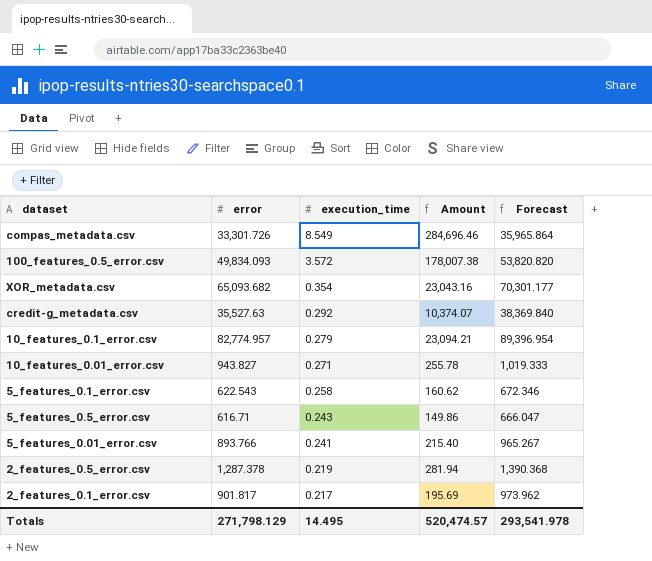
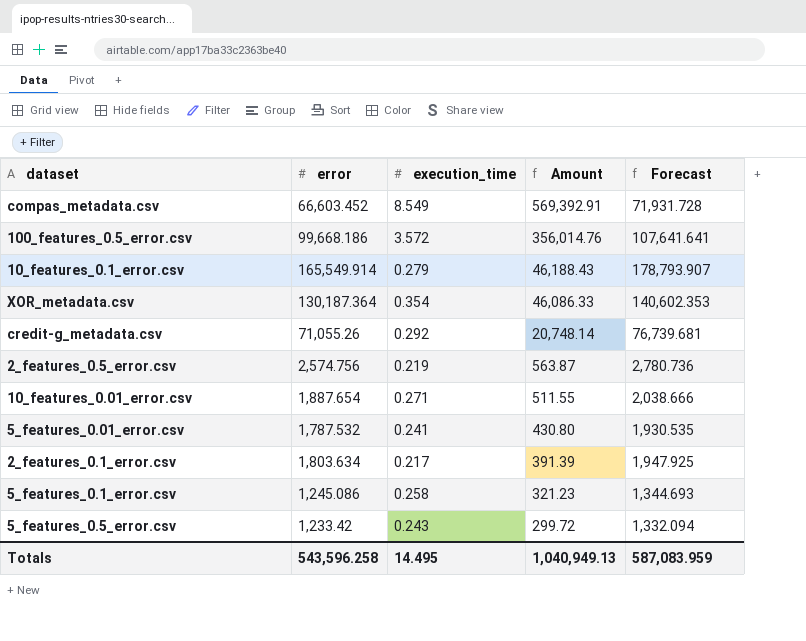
row order: execution_time descending -> Amount descending
compas_metadata.csv | error: 33,301.726 -> 66,603.452
compas_metadata.csv | Amount: 284,696.46 -> 569,392.91
compas_metadata.csv | Forecast: 35,965.864 -> 71,931.728
100_features_0.5_error.csv | error: 49,834.093 -> 99,668.186
100_features_0.5_error.csv | Amount: 178,007.38 -> 356,014.76
100_features_0.5_error.csv | Forecast: 53,820.820 -> 107,641.641
10_features_0.1_error.csv | error: 82,774.957 -> 165,549.914
10_features_0.1_error.csv | Amount: 23,094.21 -> 46,188.43
10_features_0.1_error.csv | Forecast: 89,396.954 -> 178,793.907
XOR_metadata.csv | error: 65,093.682 -> 130,187.364
XOR_metadata.csv | Amount: 23,043.16 -> 46,086.33
XOR_metadata.csv | Forecast: 70,301.177 -> 140,602.353
credit-g_metadata.csv | error: 35,527.63 -> 71,055.26
credit-g_metadata.csv | Amount: 10,374.07 -> 20,748.14
credit-g_metadata.csv | Forecast: 38,369.840 -> 76,739.681
2_features_0.5_error.csv | error: 1,287.378 -> 2,574.756
2_features_0.5_error.csv | Amount: 281.94 -> 563.87
2_features_0.5_error.csv | Forecast: 1,390.368 -> 2,780.736
10_features_0.01_error.csv | error: 943.827 -> 1,887.654
10_features_0.01_error.csv | Amount: 255.78 -> 511.55
10_features_0.01_error.csv | Forecast: 1,019.333 -> 2,038.666
5_features_0.01_error.csv | error: 893.766 -> 1,787.532
5_features_0.01_error.csv | Amount: 215.40 -> 430.80
5_features_0.01_error.csv | Forecast: 965.267 -> 1,930.535
2_features_0.1_error.csv | error: 901.817 -> 1,803.634
2_features_0.1_error.csv | Amount: 195.69 -> 391.39
2_features_0.1_error.csv | Forecast: 973.962 -> 1,947.925
5_features_0.1_error.csv | error: 622.543 -> 1,245.086
5_features_0.1_error.csv | Amount: 160.62 -> 321.23
5_features_0.1_error.csv | Forecast: 672.346 -> 1,344.693
5_features_0.5_error.csv | error: 616.71 -> 1,233.42
5_features_0.5_error.csv | Amount: 149.86 -> 299.72
5_features_0.5_error.csv | Forecast: 666.047 -> 1,332.094
Totals | error: 271,798.129 -> 543,596.258
Totals | Amount: 520,474.57 -> 1,040,949.13
Totals | Forecast: 293,541.978 -> 587,083.959

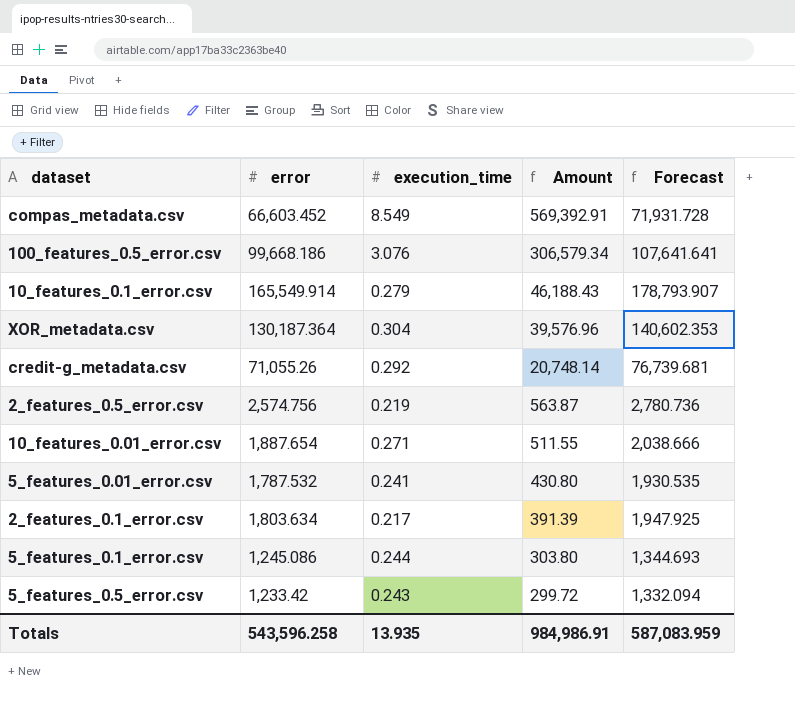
100_features_0.5_error.csv | execution_time: 3.572 -> 3.076
100_features_0.5_error.csv | Amount: 356,014.76 -> 306,579.34
XOR_metadata.csv | execution_time: 0.354 -> 0.304
XOR_metadata.csv | Amount: 46,086.33 -> 39,576.96
5_features_0.1_error.csv | execution_time: 0.258 -> 0.244
5_features_0.1_error.csv | Amount: 321.23 -> 303.80
Totals | execution_time: 14.495 -> 13.935
Totals | Amount: 1,040,949.13 -> 984,986.91

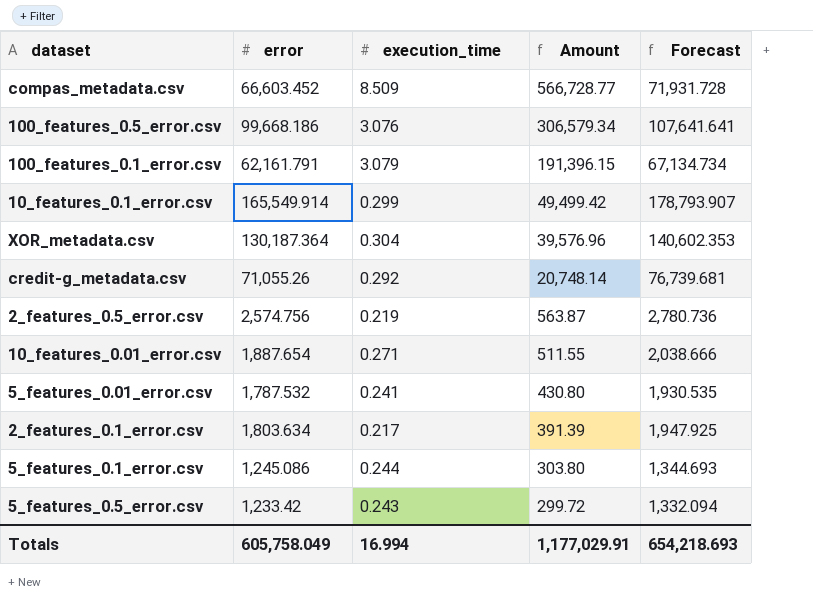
compas_metadata.csv | execution_time: 8.549 -> 8.509
compas_metadata.csv | Amount: 569,392.91 -> 566,728.77
row 100_features_0.1_error.csv: none -> 62,161.791 | 3.079 | 191,396.15 | 67,134.734
10_features_0.1_error.csv | execution_time: 0.279 -> 0.299
10_features_0.1_error.csv | Amount: 46,188.43 -> 49,499.42
Totals | error: 543,596.258 -> 605,758.049
Totals | execution_time: 13.935 -> 16.994
Totals | Amount: 984,986.91 -> 1,177,029.91
Totals | Forecast: 587,083.959 -> 654,218.693

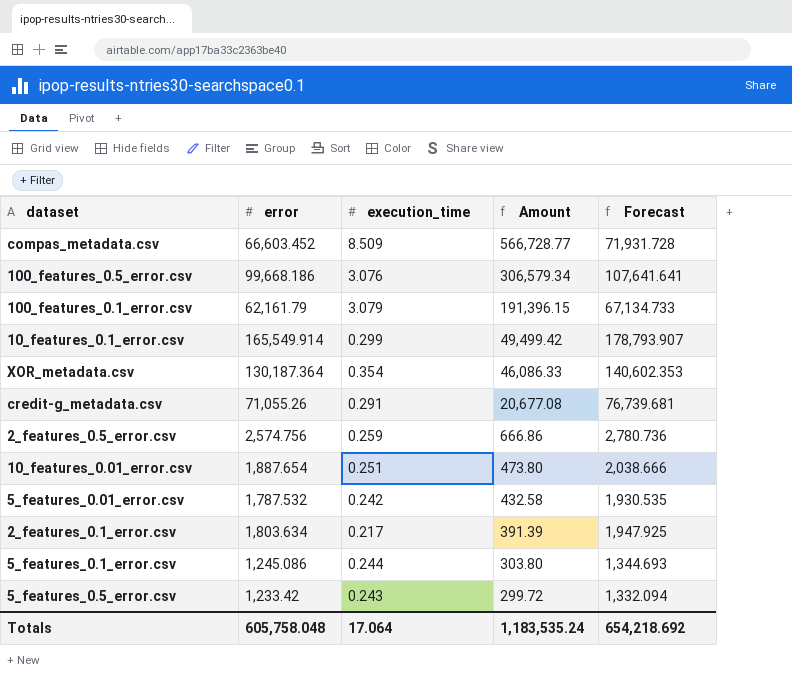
100_features_0.1_error.csv | error: 62,161.791 -> 62,161.79
100_features_0.1_error.csv | Forecast: 67,134.734 -> 67,134.733
XOR_metadata.csv | execution_time: 0.304 -> 0.354
XOR_metadata.csv | Amount: 39,576.96 -> 46,086.33
credit-g_metadata.csv | execution_time: 0.292 -> 0.291
credit-g_metadata.csv | Amount: 20,748.14 -> 20,677.08
2_features_0.5_error.csv | execution_time: 0.219 -> 0.259
2_features_0.5_error.csv | Amount: 563.87 -> 666.86
10_features_0.01_error.csv | execution_time: 0.271 -> 0.251
10_features_0.01_error.csv | Amount: 511.55 -> 473.80
5_features_0.01_error.csv | execution_time: 0.241 -> 0.242
5_features_0.01_error.csv | Amount: 430.80 -> 432.58
Totals | error: 605,758.049 -> 605,758.048
Totals | execution_time: 16.994 -> 17.064
Totals | Amount: 1,177,029.91 -> 1,183,535.24
Totals | Forecast: 654,218.693 -> 654,218.692

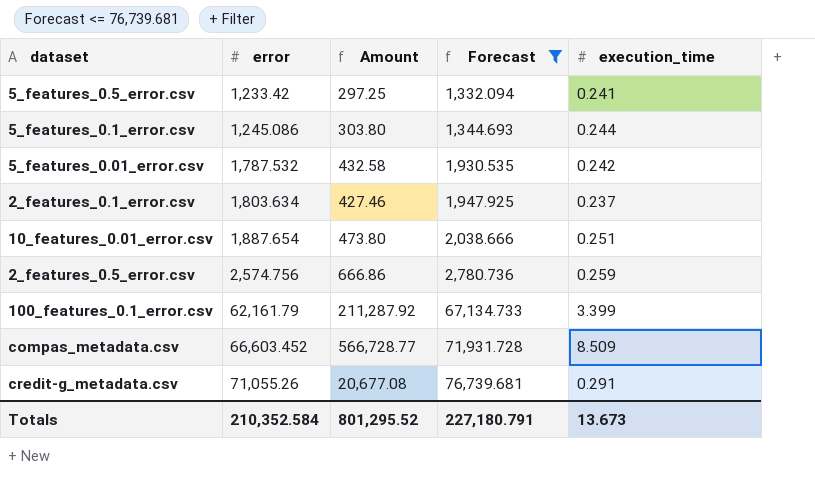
filter: none -> Forecast <= 76,739.681
row order: Amount descending -> error ascending
column execution_time | position: 3 -> 5
5_features_0.5_error.csv | Amount: 299.72 -> 297.25
5_features_0.5_error.csv | execution_time: 0.243 -> 0.241
2_features_0.1_error.csv | Amount: 391.39 -> 427.46
2_features_0.1_error.csv | execution_time: 0.217 -> 0.237
100_features_0.1_error.csv | Amount: 191,396.15 -> 211,287.92
100_features_0.1_error.csv | execution_time: 3.079 -> 3.399
Totals | error: 605,758.048 -> 210,352.584
Totals | Amount: 1,183,535.24 -> 801,295.52
Totals | Forecast: 654,218.692 -> 227,180.791
Totals | execution_time: 17.064 -> 13.673

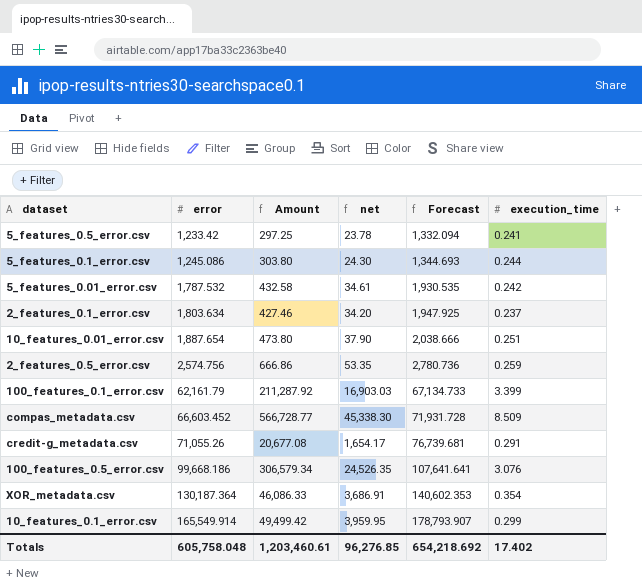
filter: Forecast <= 76,739.681 -> none
column net | formula: none -> [Amount] * 0.08
Totals | error: 210,352.584 -> 605,758.048
Totals | Amount: 801,295.52 -> 1,203,460.61
Totals | Forecast: 227,180.791 -> 654,218.692
Totals | execution_time: 13.673 -> 17.402

